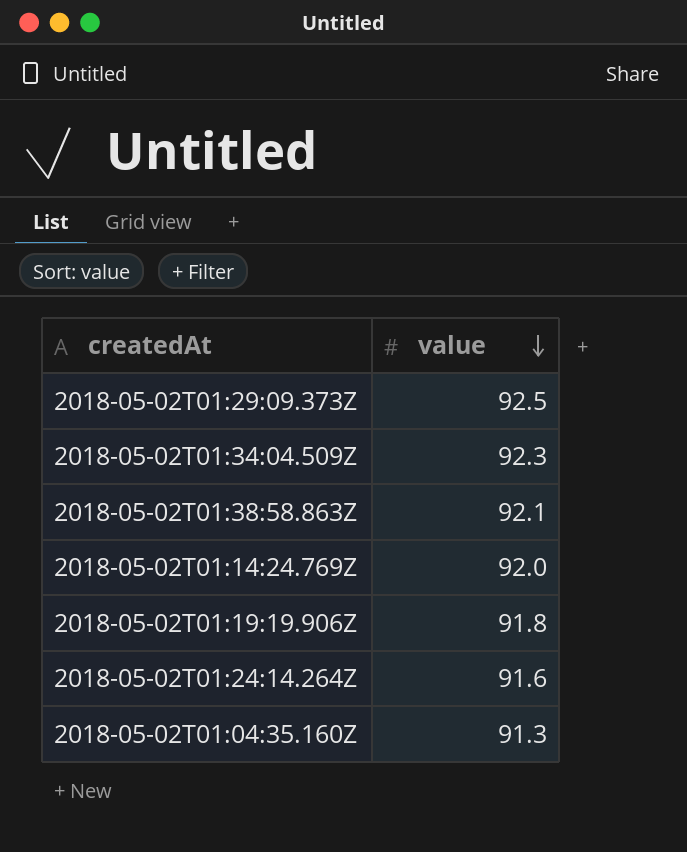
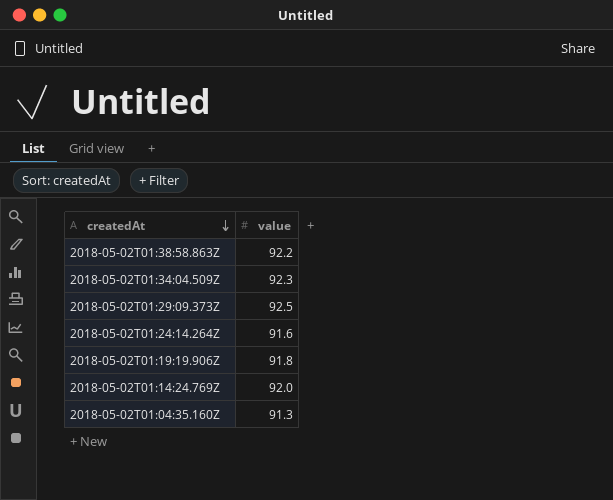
row order: value descending -> createdAt descending
2018-05-02T01:38:58.863Z | value: 92.1 -> 92.2

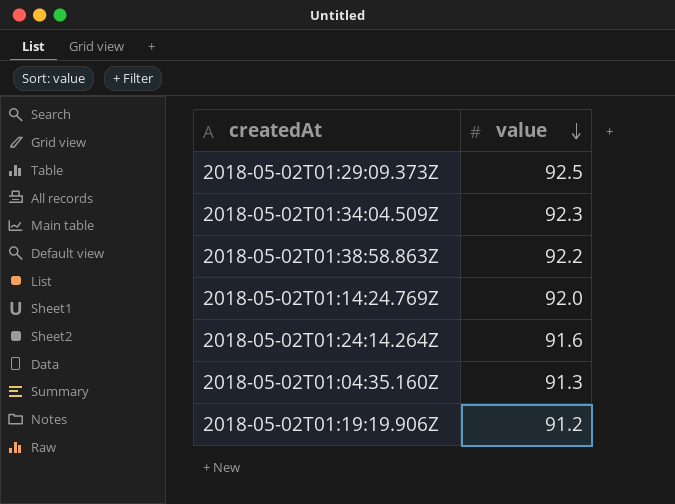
row order: createdAt descending -> value descending
2018-05-02T01:19:19.906Z | value: 91.8 -> 91.2

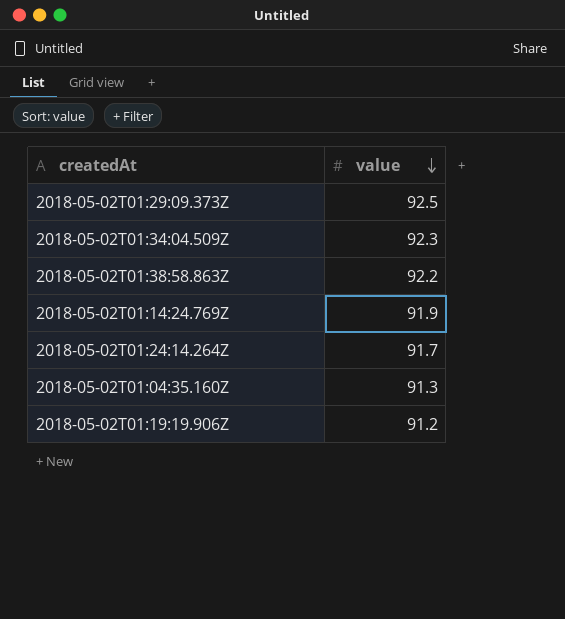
2018-05-02T01:14:24.769Z | value: 92.0 -> 91.9
2018-05-02T01:24:14.264Z | value: 91.6 -> 91.7

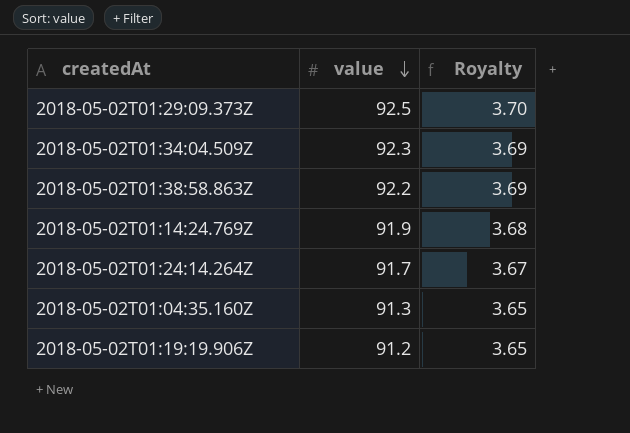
column Royalty | formula: none -> [value] * 0.04

